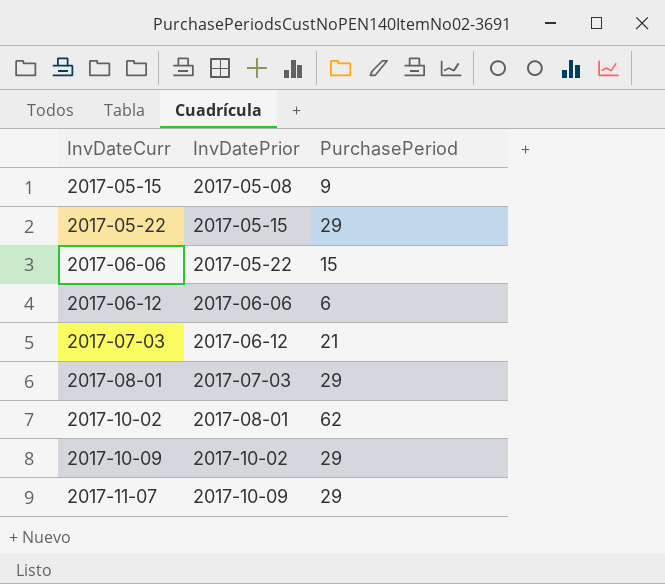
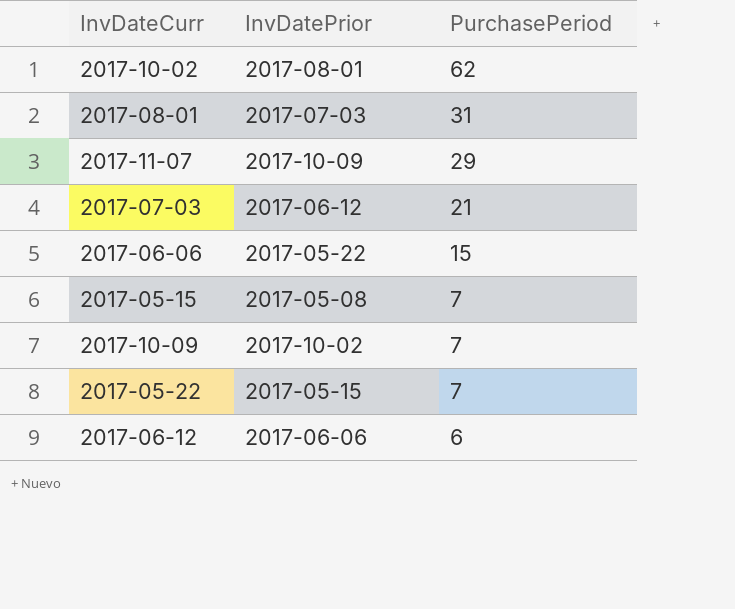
row order: InvDateCurr ascending -> PurchasePeriod descending
2017-08-01 | PurchasePeriod: 29 -> 31
2017-05-15 | PurchasePeriod: 9 -> 7
2017-10-09 | PurchasePeriod: 29 -> 7
2017-05-22 | PurchasePeriod: 29 -> 7

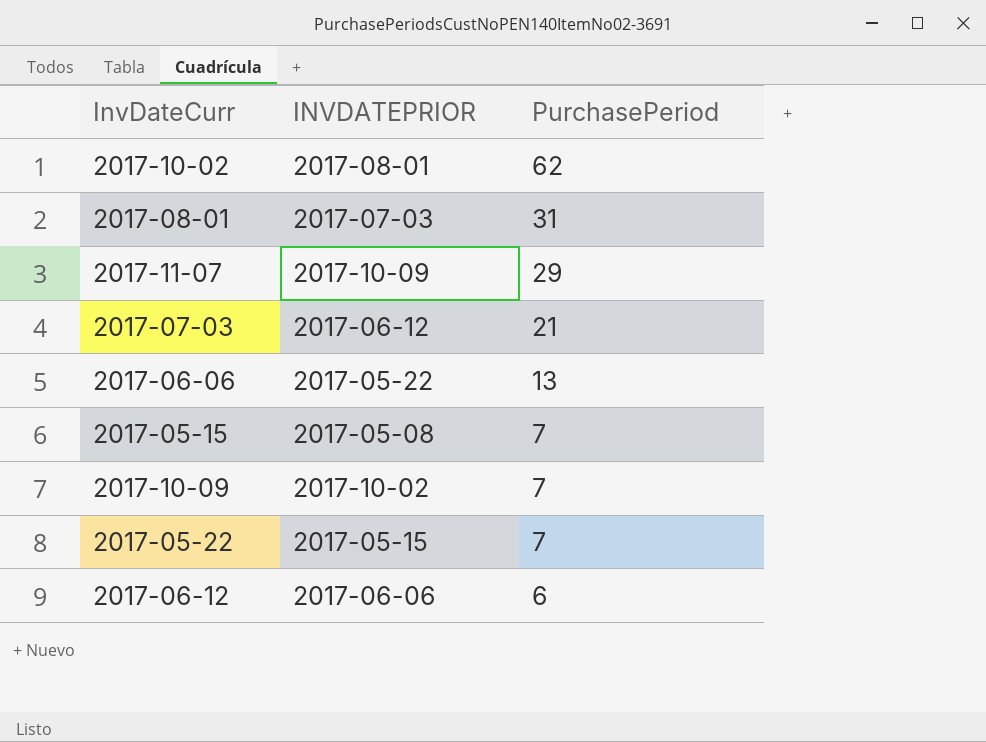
column name: InvDatePrior -> INVDATEPRIOR
2017-06-06 | PurchasePeriod: 15 -> 13

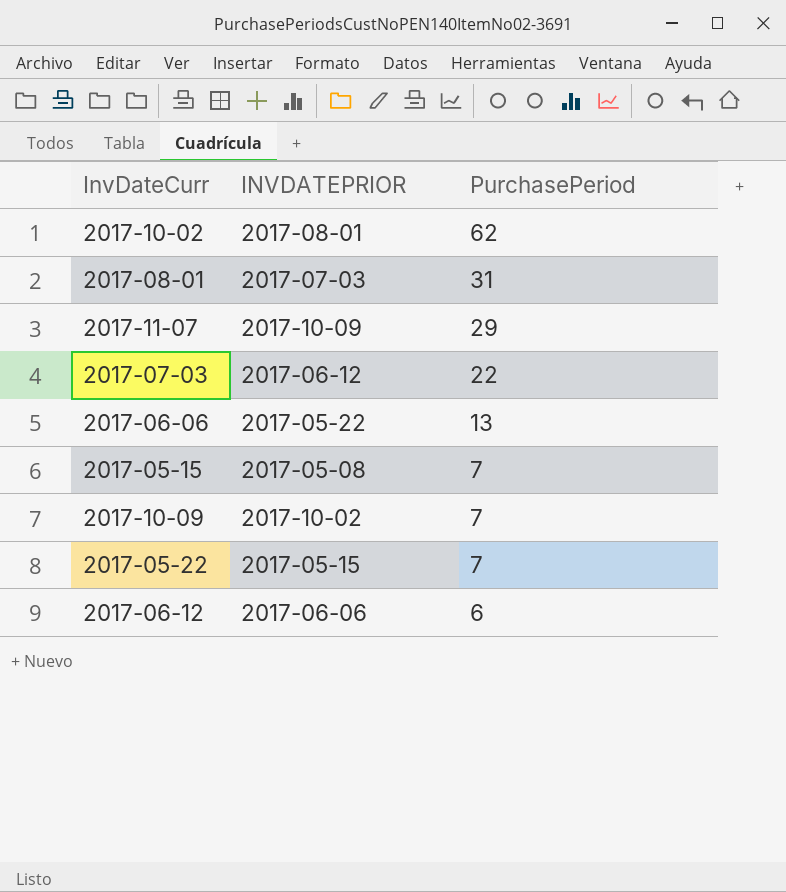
2017-07-03 | PurchasePeriod: 21 -> 22

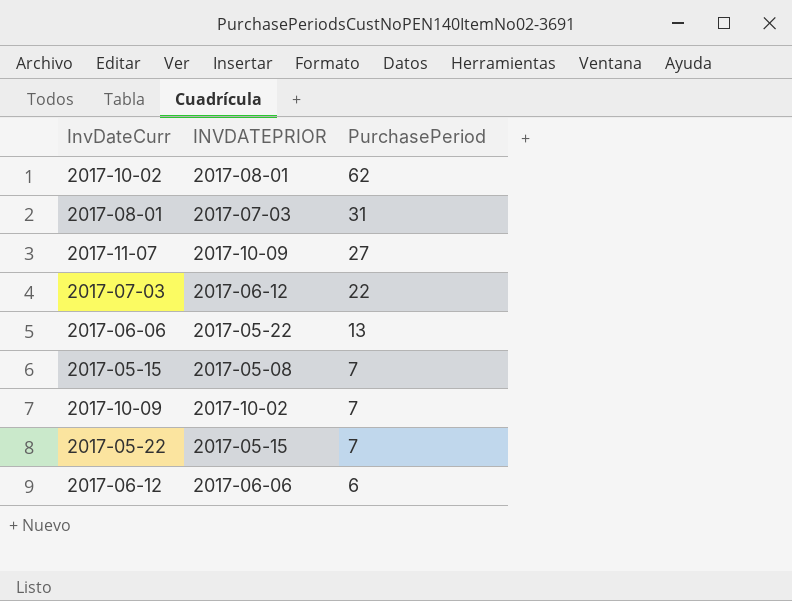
2017-11-07 | PurchasePeriod: 29 -> 27

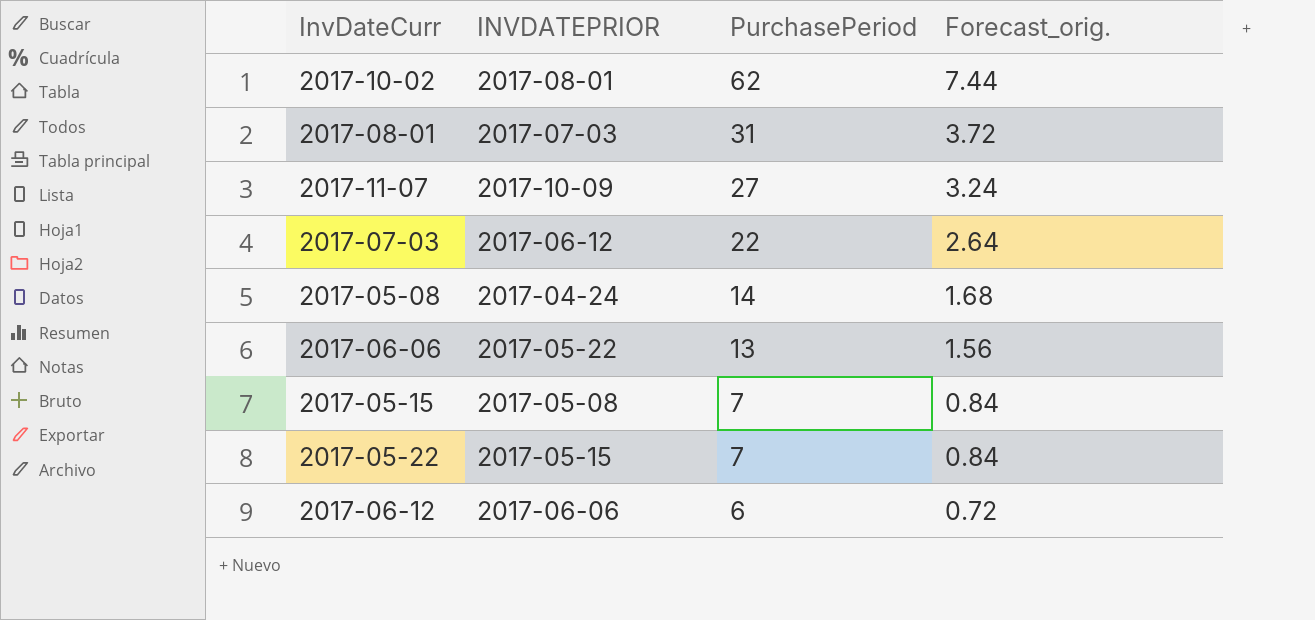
column Forecast_orig. | formula: none -> [PurchasePeriod] * 0.12
row 2017-10-09: 2017-10-02 | 7 -> none
row 2017-05-08: none -> 2017-04-24 | 14 | 1.68

